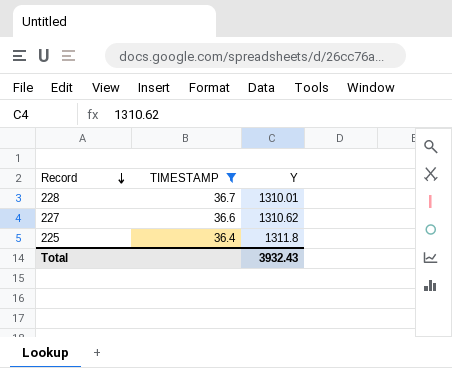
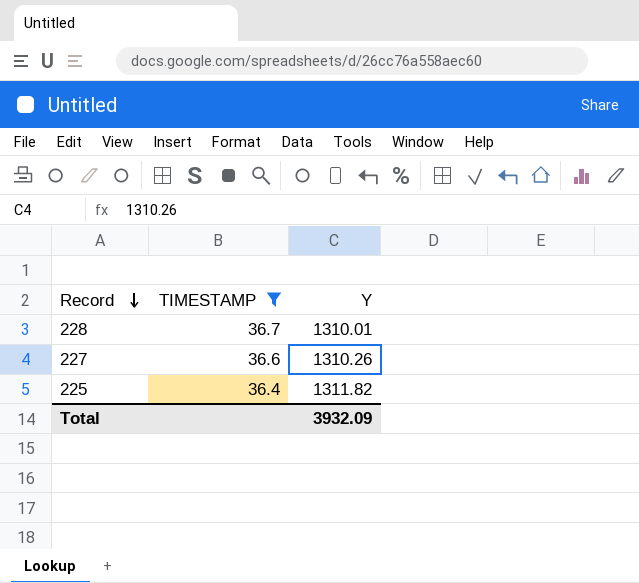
227 | Y: 1310.62 -> 1310.26
225 | Y: 1311.8 -> 1311.82
Total | Y: 3932.43 -> 3932.09

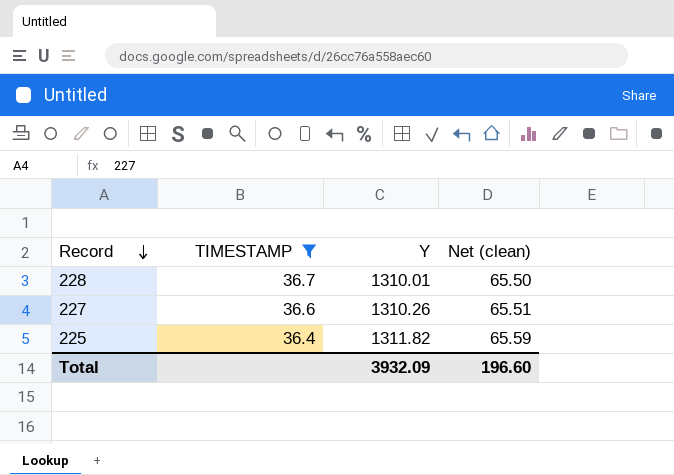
column Net (clean) | formula: none -> [Y] * 0.05

